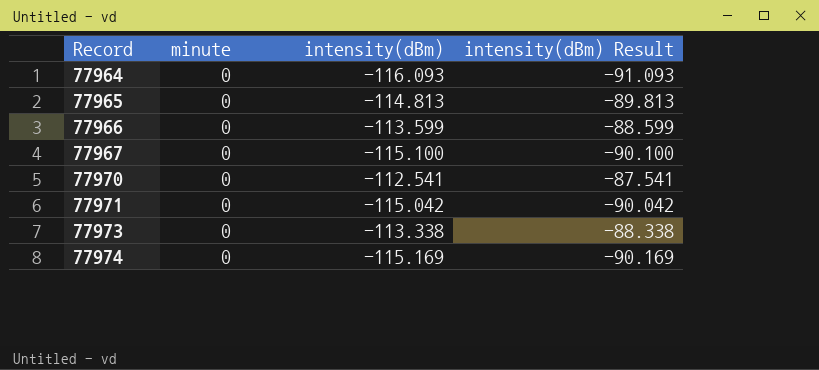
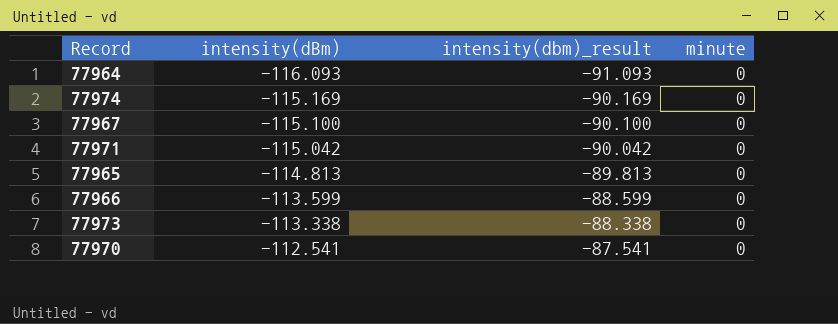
row order: Record ascending -> intensity(dBm) ascending
column name: intensity(dBm) Result -> intensity(dbm)_result
column minute | position: 2 -> 4

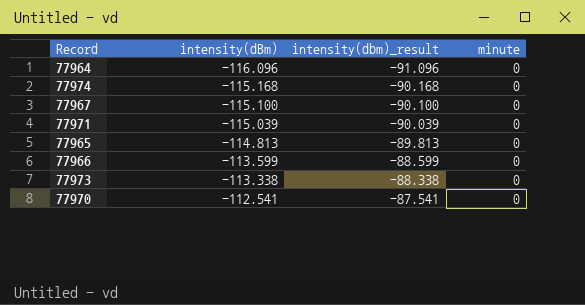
77964 | intensity(dBm): -116.093 -> -116.096
77964 | intensity(dbm)_result: -91.093 -> -91.096
77974 | intensity(dBm): -115.169 -> -115.168
77974 | intensity(dbm)_result: -90.169 -> -90.168
77971 | intensity(dBm): -115.042 -> -115.039
77971 | intensity(dbm)_result: -90.042 -> -90.039

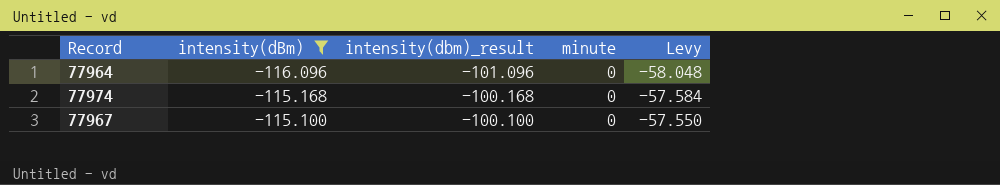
filter: none -> intensity(dBm) <= -115.100
column intensity(dbm)_result | formula: [intensity(dBm)] + 25 -> [intensity(dBm)] + 15
column Levy | formula: none -> [intensity(dBm)] * 0.5

